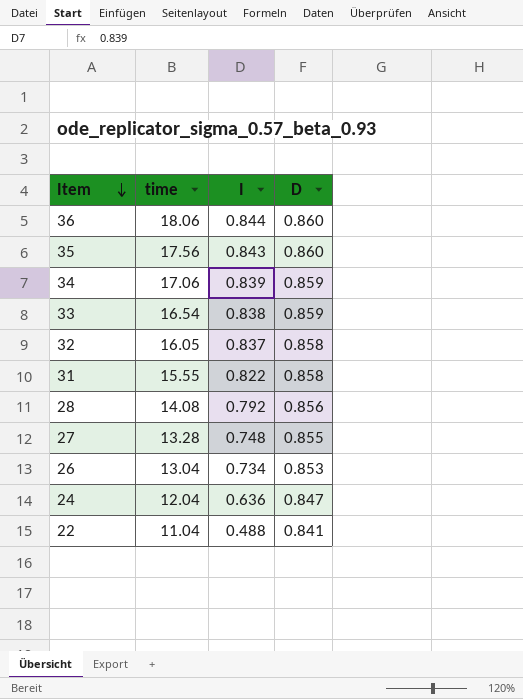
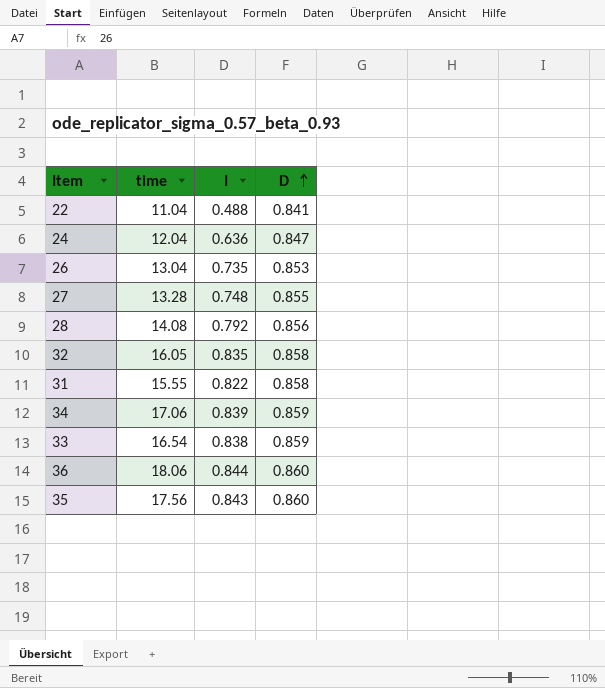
row order: Item descending -> D ascending
26 | I: 0.734 -> 0.735
32 | I: 0.837 -> 0.835

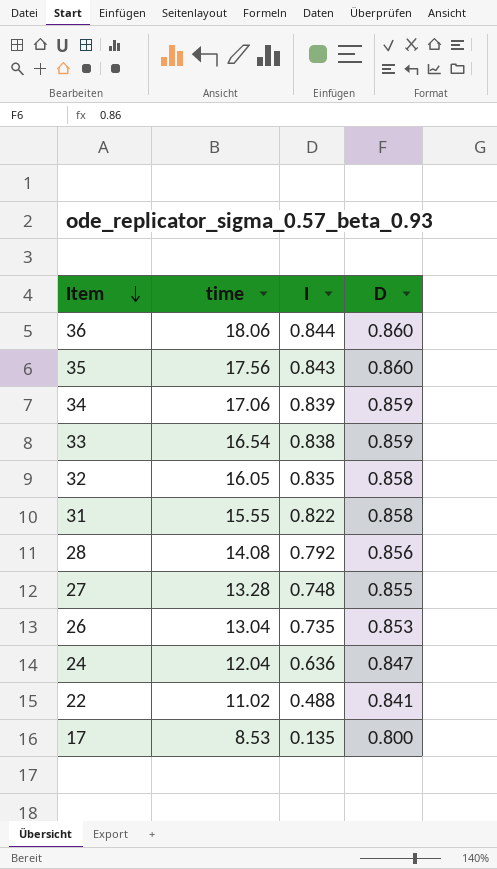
row order: D ascending -> Item descending
22 | time: 11.04 -> 11.02
row 17: none -> 8.53 | 0.135 | 0.800

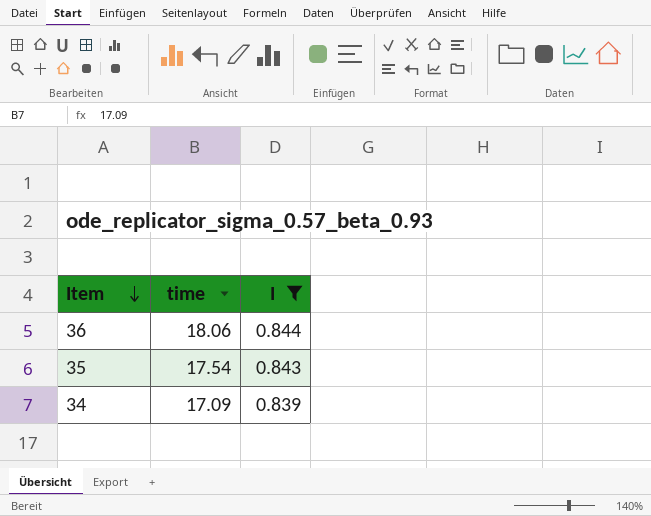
filter: none -> I >= 0.839
column D | position: 4 -> none
35 | time: 17.56 -> 17.54
34 | time: 17.06 -> 17.09

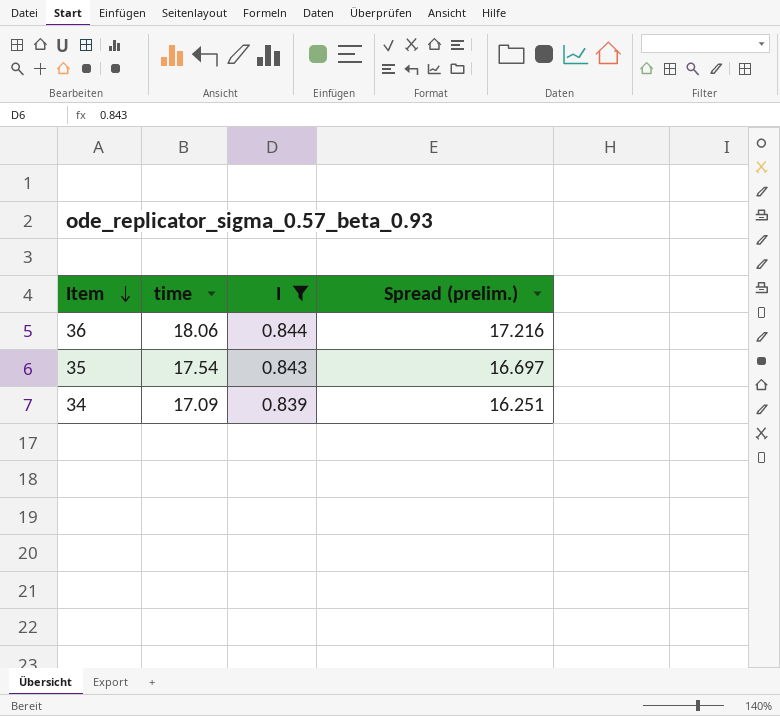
column Spread (prelim.) | formula: none -> [time] - [I]

